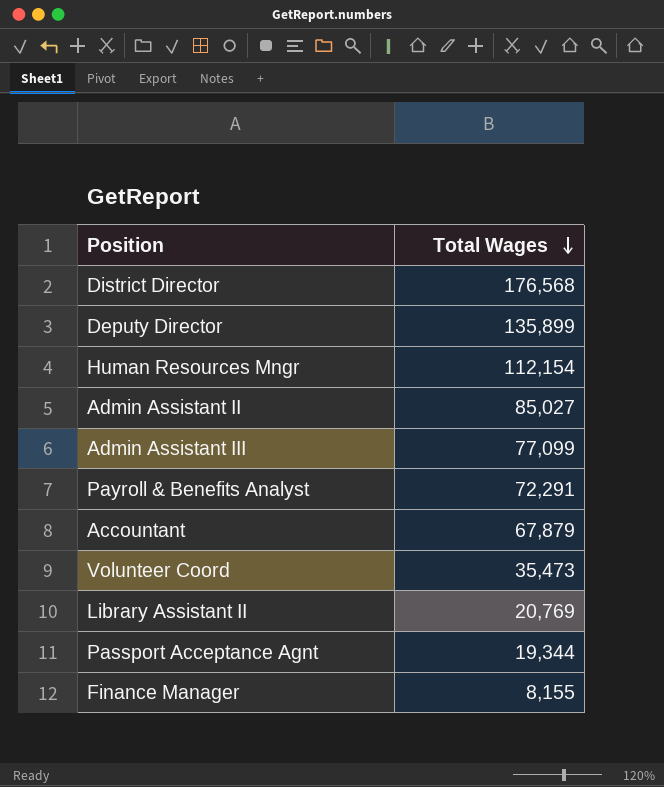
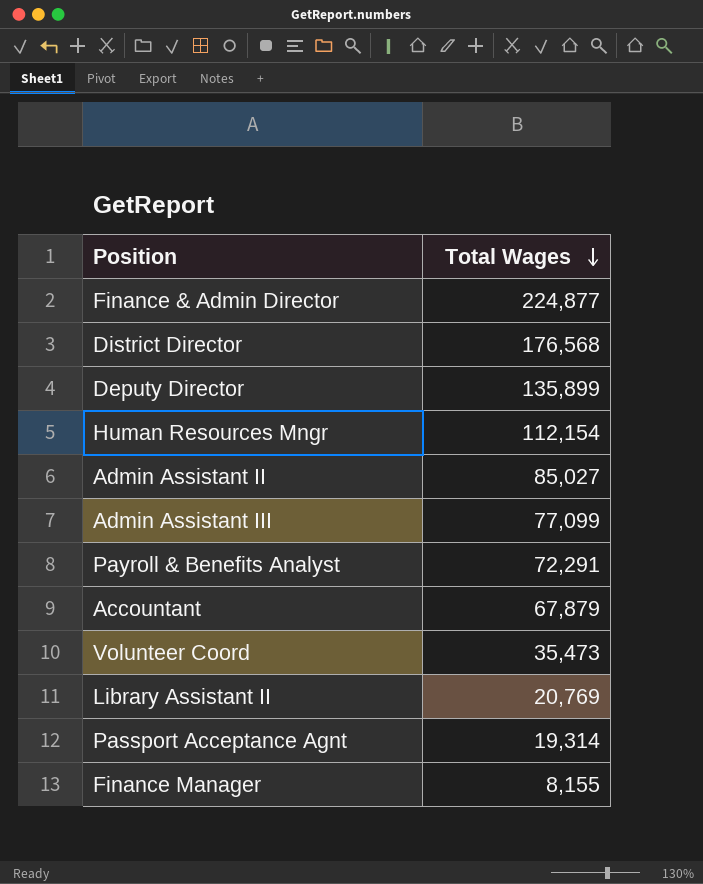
row Finance & Admin Director: none -> 224,877
Passport Acceptance Agnt | Total Wages: 19,344 -> 19,314

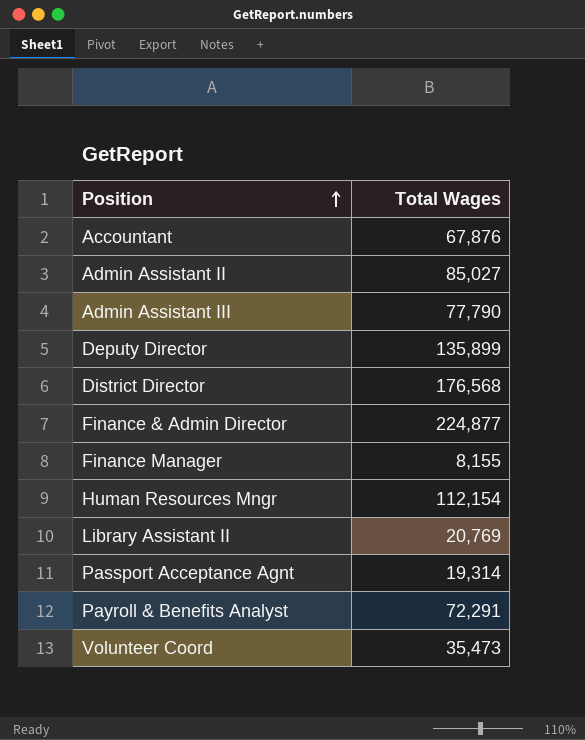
row order: Total Wages descending -> Position ascending
Accountant | Total Wages: 67,879 -> 67,876
Admin Assistant III | Total Wages: 77,099 -> 77,790

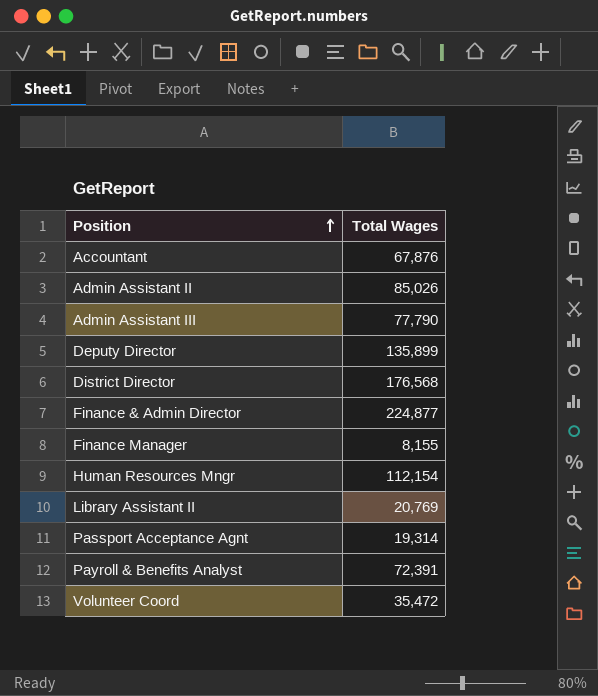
Admin Assistant II | Total Wages: 85,027 -> 85,026
Payroll & Benefits Analyst | Total Wages: 72,291 -> 72,391
Volunteer Coord | Total Wages: 35,473 -> 35,472

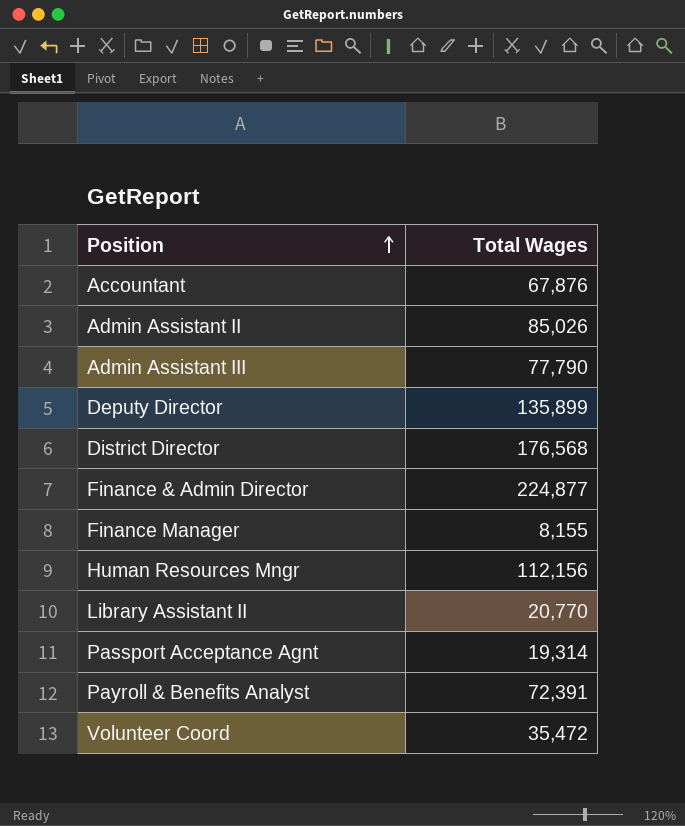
Human Resources Mngr | Total Wages: 112,154 -> 112,156
Library Assistant II | Total Wages: 20,769 -> 20,770

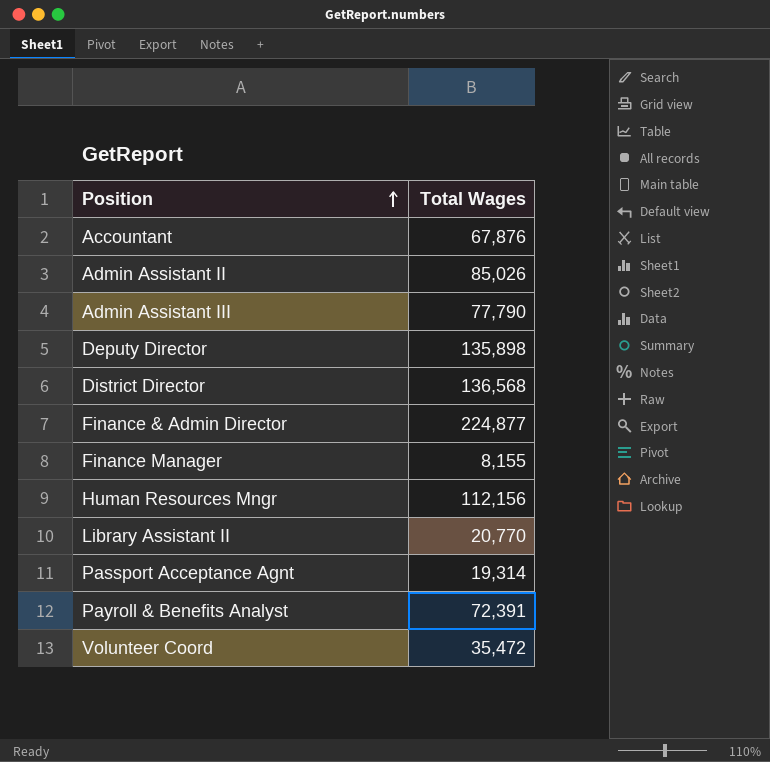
Deputy Director | Total Wages: 135,899 -> 135,898
District Director | Total Wages: 176,568 -> 136,568

